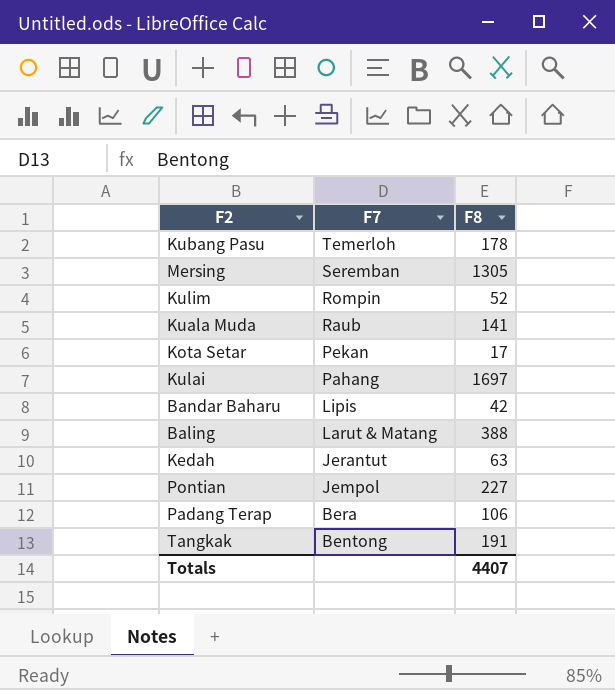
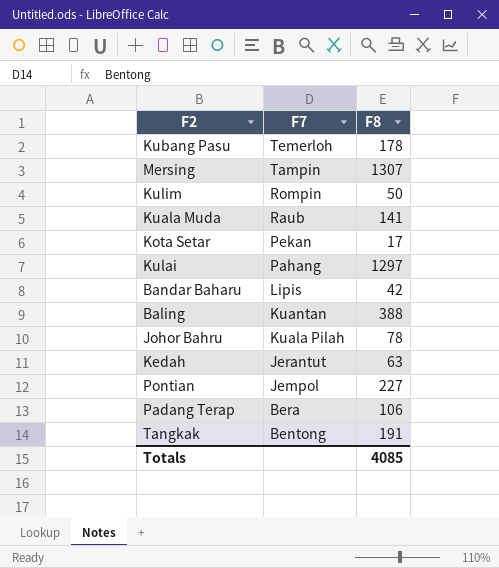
Mersing | F7: Seremban -> Tampin
Mersing | F8: 1305 -> 1307
Kulim | F8: 52 -> 50
Kulai | F8: 1697 -> 1297
Baling | F7: Larut & Matang -> Kuantan
row Johor Bahru: none -> Kuala Pilah | 78
Totals | F8: 4407 -> 4085

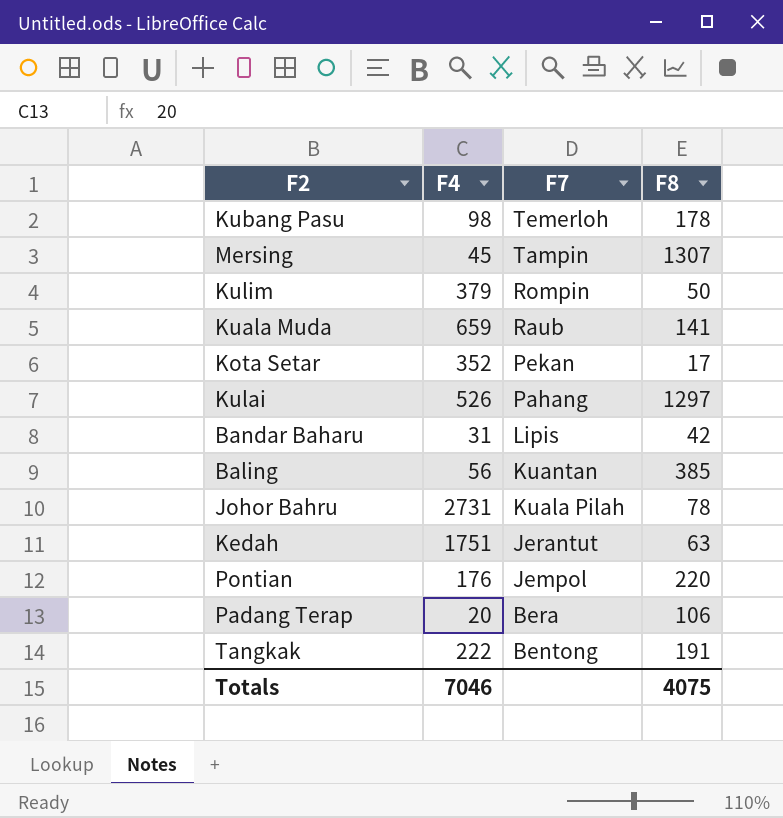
column F4 | position: none -> 2
Baling | F8: 388 -> 385
Pontian | F8: 227 -> 220
Totals | F8: 4085 -> 4075

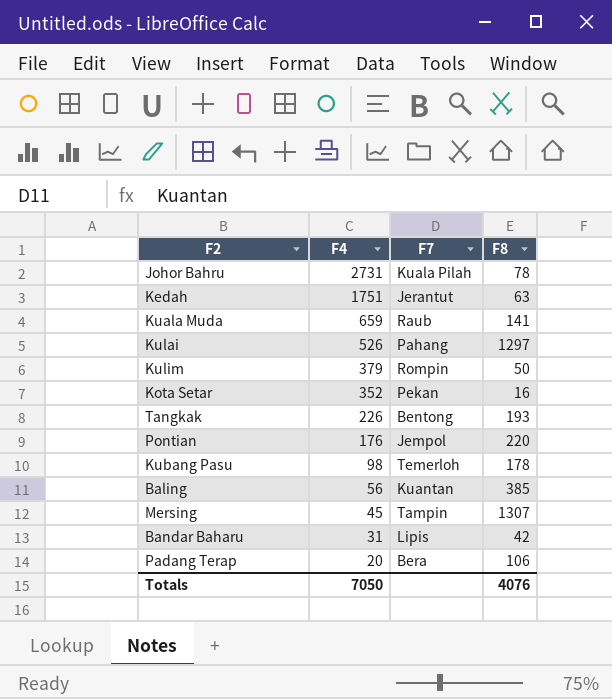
row order: F7 descending -> F4 descending
Kota Setar | F8: 17 -> 16
Tangkak | F4: 222 -> 226
Tangkak | F8: 191 -> 193
Totals | F4: 7046 -> 7050
Totals | F8: 4075 -> 4076

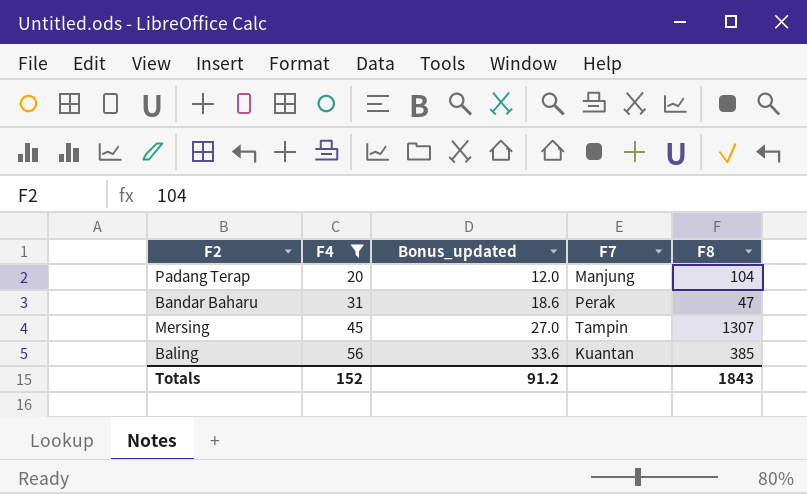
filter: none -> F4 <= 56
row order: F4 descending -> F4 ascending
column Bonus_updated | formula: none -> [F4] * 0.6
Padang Terap | F7: Bera -> Manjung
Padang Terap | F8: 106 -> 104
Bandar Baharu | F7: Lipis -> Perak
Bandar Baharu | F8: 42 -> 47
Totals | F4: 7050 -> 152
Totals | F8: 4076 -> 1843

